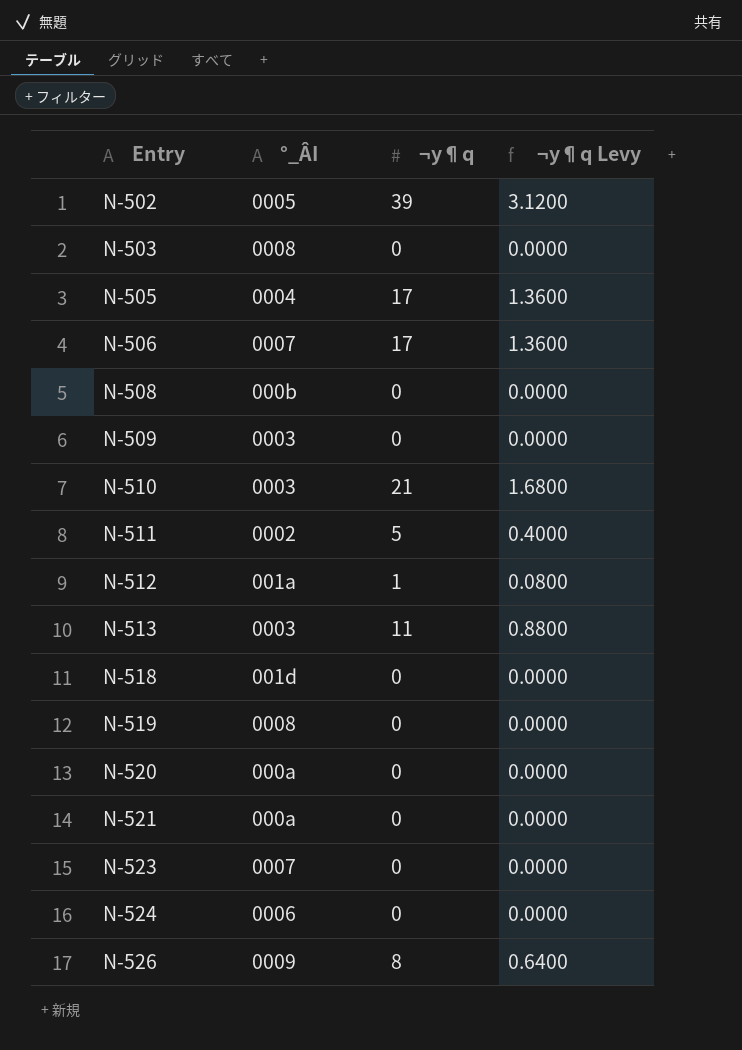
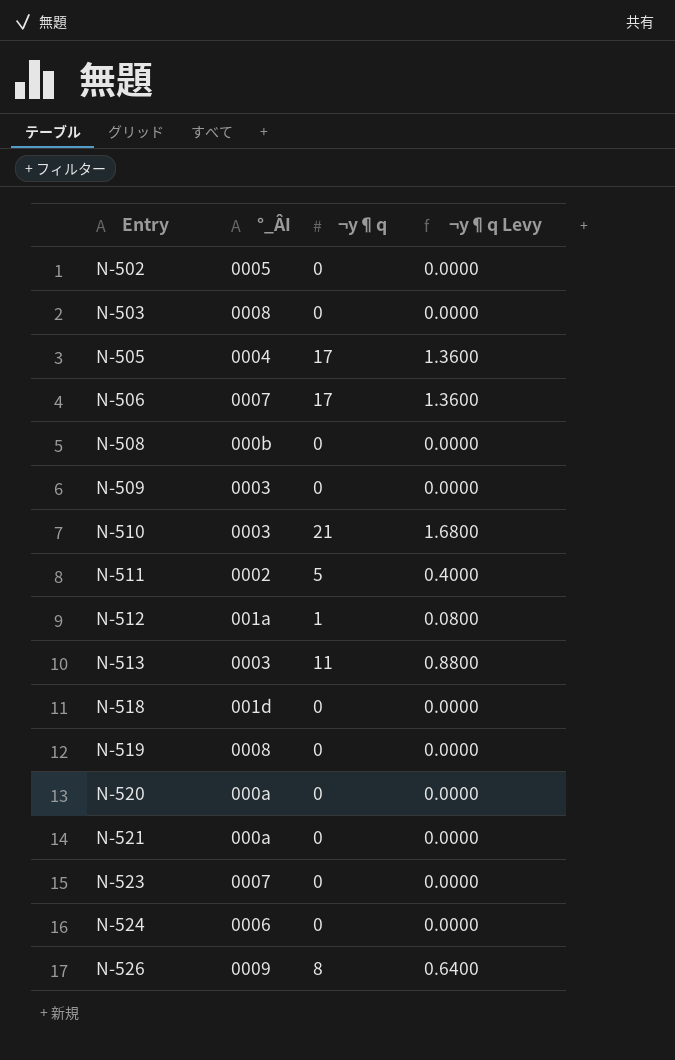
N-502 | ¬y¶q: 39 -> 0
N-502 | ¬y¶q Levy: 3.1200 -> 0.0000

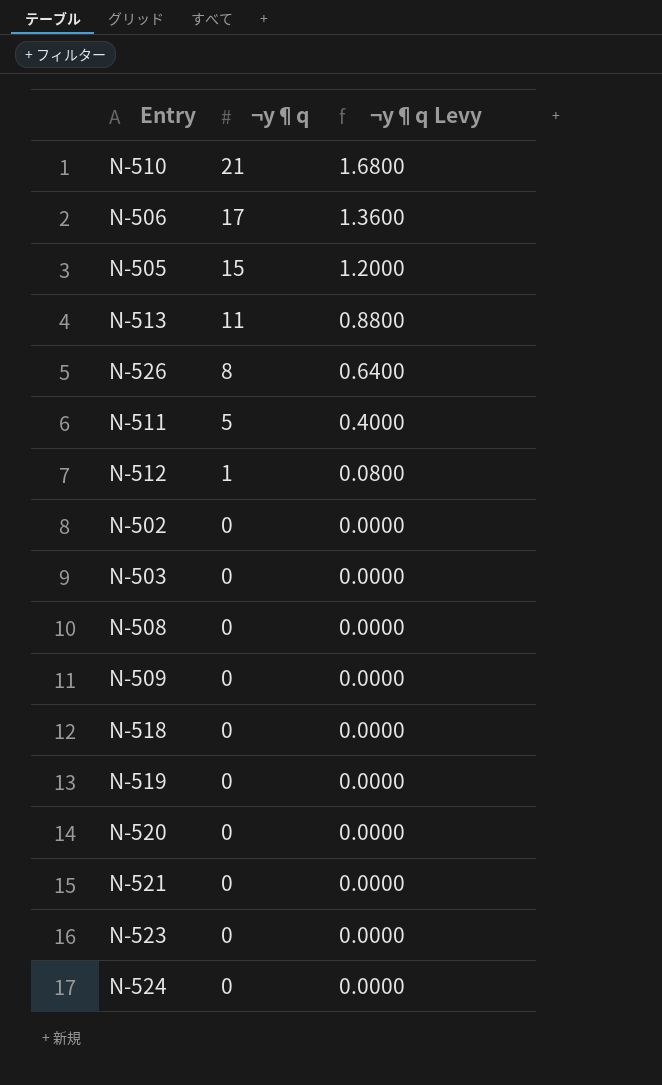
row order: Entry ascending -> ¬y¶q descending
column °_ÂI | position: 2 -> none
N-505 | ¬y¶q: 17 -> 15
N-505 | ¬y¶q Levy: 1.3600 -> 1.2000

